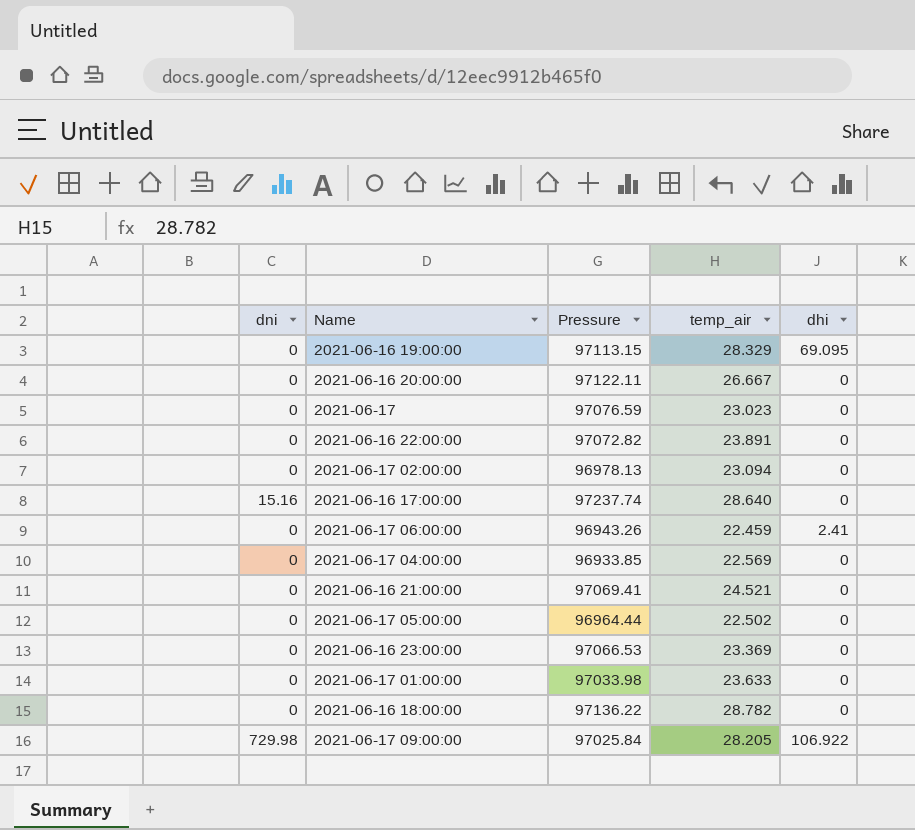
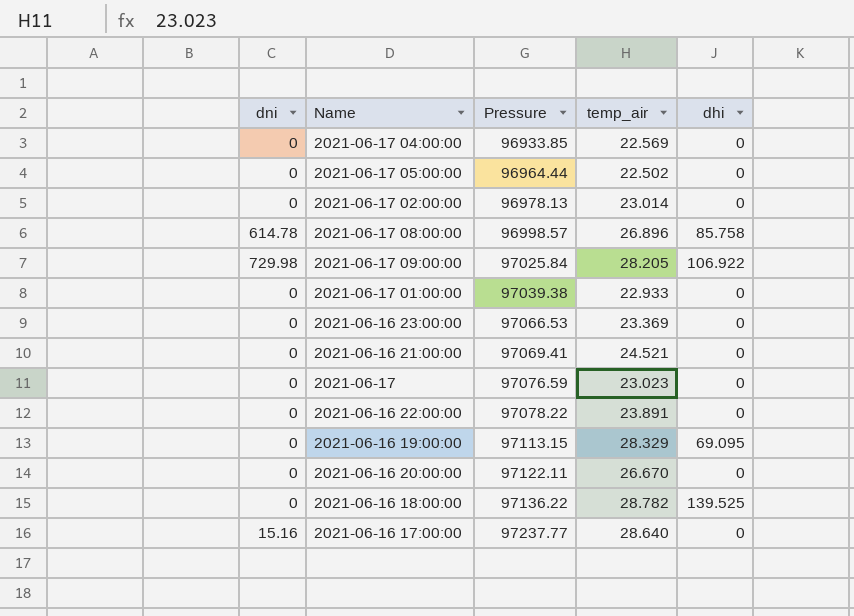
row order: none -> Pressure ascending
row 2021-06-17 06:00:00: 0 | 96943.26 | 22.459 | 2.41 -> none
2021-06-17 02:00:00 | temp_air: 23.094 -> 23.014
row 2021-06-17 08:00:00: none -> 614.78 | 96998.57 | 26.896 | 85.758
2021-06-17 01:00:00 | Pressure: 97033.98 -> 97039.38
2021-06-17 01:00:00 | temp_air: 23.633 -> 22.933
2021-06-16 22:00:00 | Pressure: 97072.82 -> 97078.22
2021-06-16 20:00:00 | temp_air: 26.667 -> 26.670
2021-06-16 18:00:00 | dhi: 0 -> 139.525
2021-06-16 17:00:00 | Pressure: 97237.74 -> 97237.77

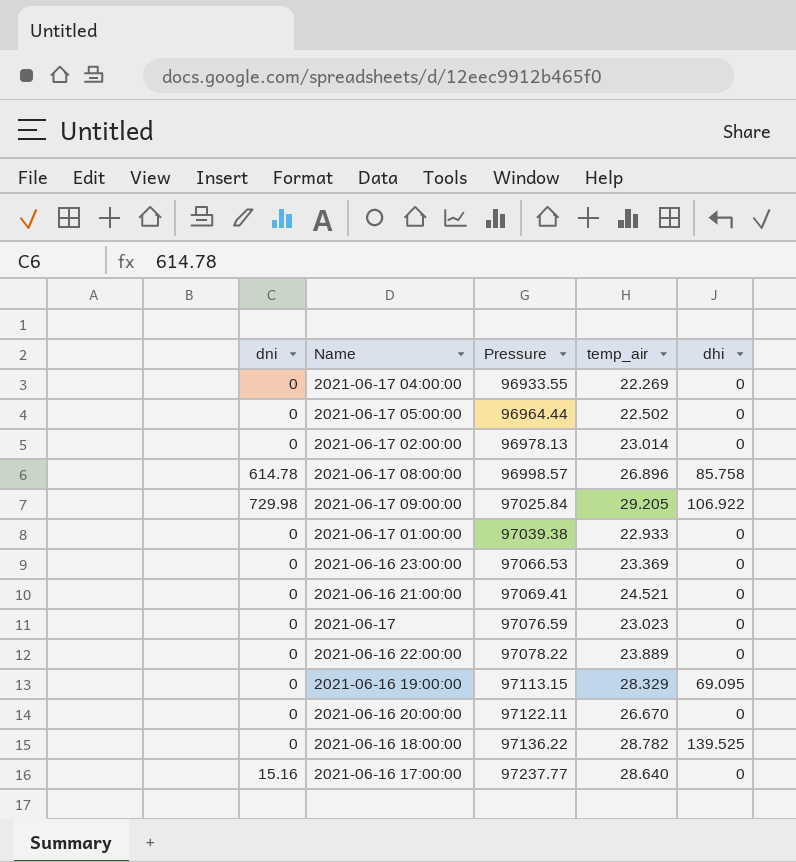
2021-06-17 04:00:00 | Pressure: 96933.85 -> 96933.55
2021-06-17 04:00:00 | temp_air: 22.569 -> 22.269
2021-06-17 09:00:00 | temp_air: 28.205 -> 29.205
2021-06-16 22:00:00 | temp_air: 23.891 -> 23.889

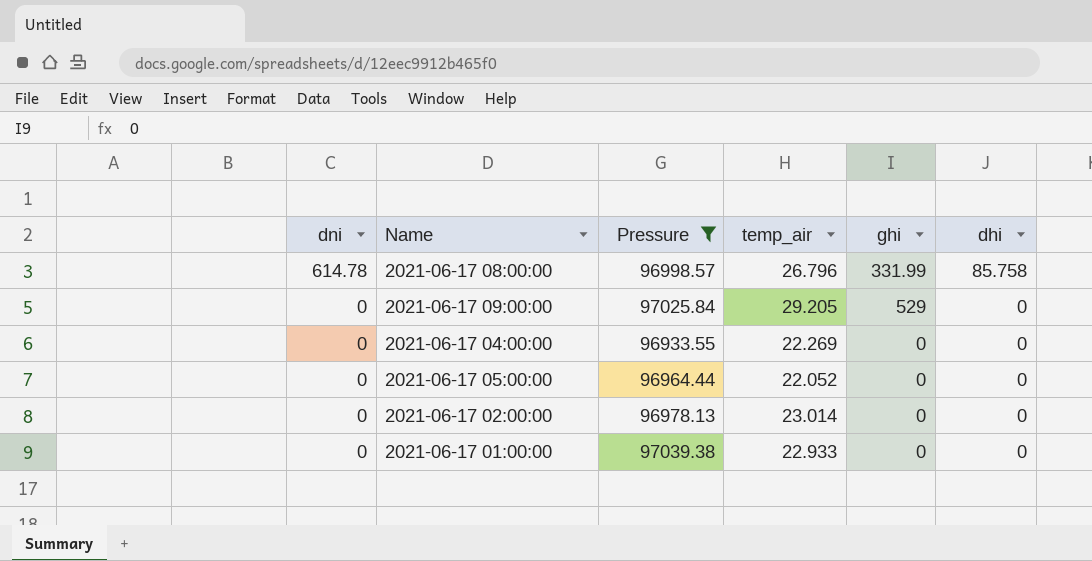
filter: none -> Pressure <= 97039.38
row order: Pressure ascending -> dni descending
column ghi | position: none -> 5
2021-06-17 08:00:00 | temp_air: 26.896 -> 26.796
2021-06-17 09:00:00 | dni: 729.98 -> 0
2021-06-17 09:00:00 | dhi: 106.922 -> 0
2021-06-17 05:00:00 | temp_air: 22.502 -> 22.052

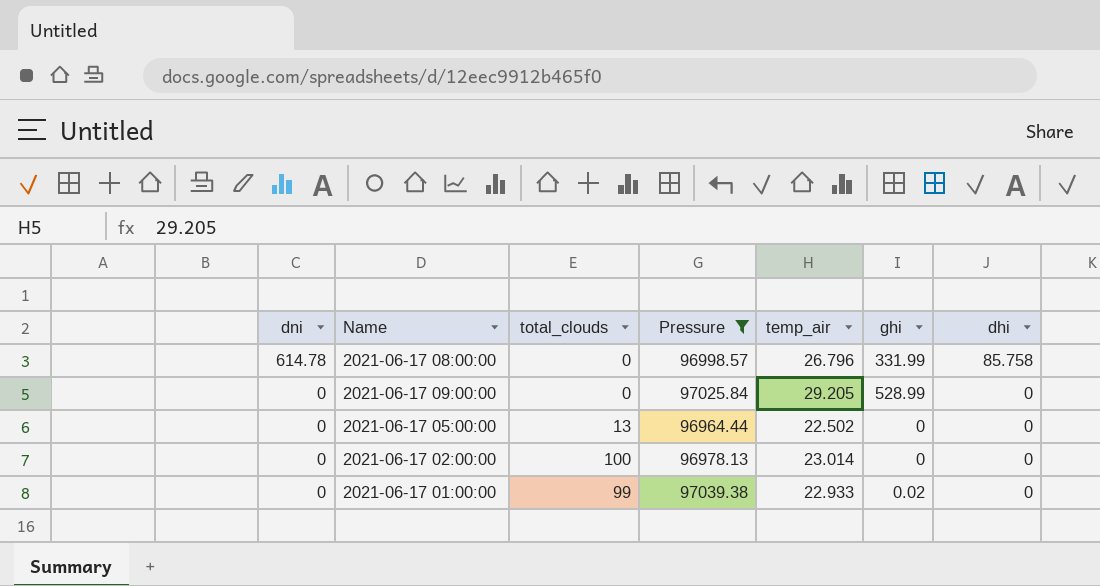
column total_clouds | position: none -> 3
row 2021-06-17 04:00:00: 0 | 96933.55 | 22.269 | 0 | 0 -> none
2021-06-17 09:00:00 | ghi: 529 -> 528.99
2021-06-17 05:00:00 | temp_air: 22.052 -> 22.502
2021-06-17 01:00:00 | ghi: 0 -> 0.02

